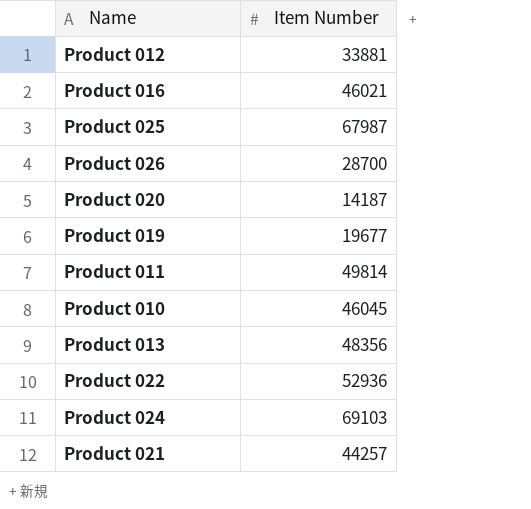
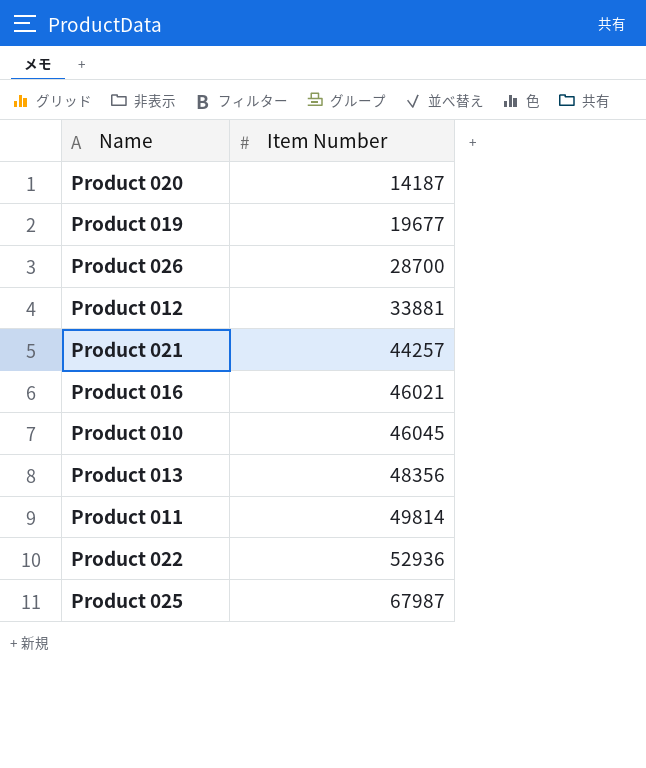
row order: none -> Item Number ascending
row Product 024: 69103 -> none

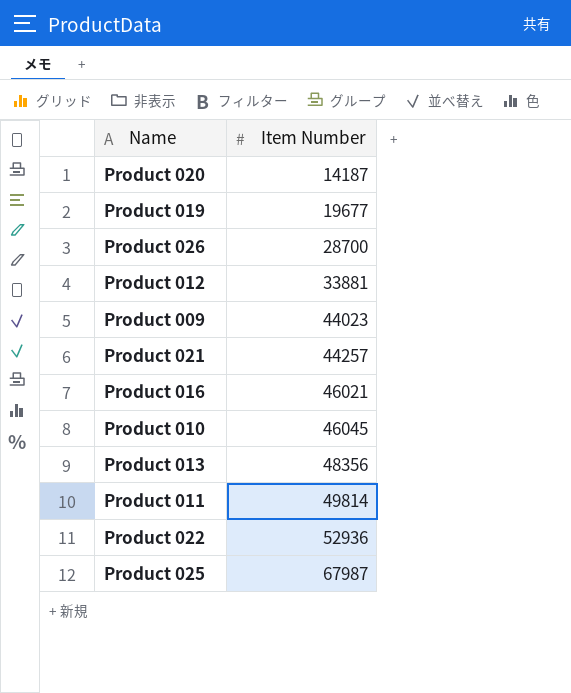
row Product 009: none -> 44023

